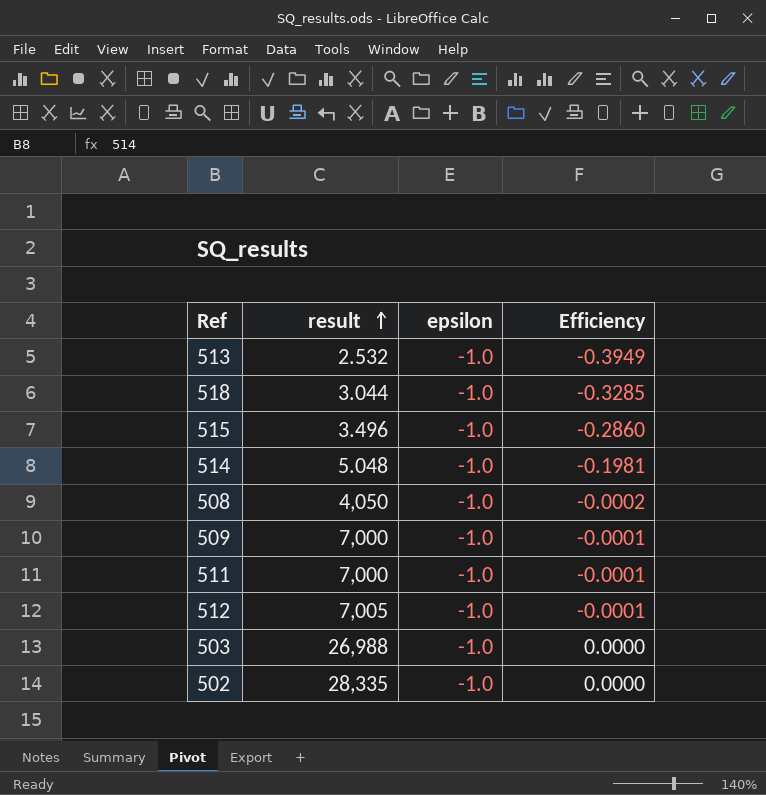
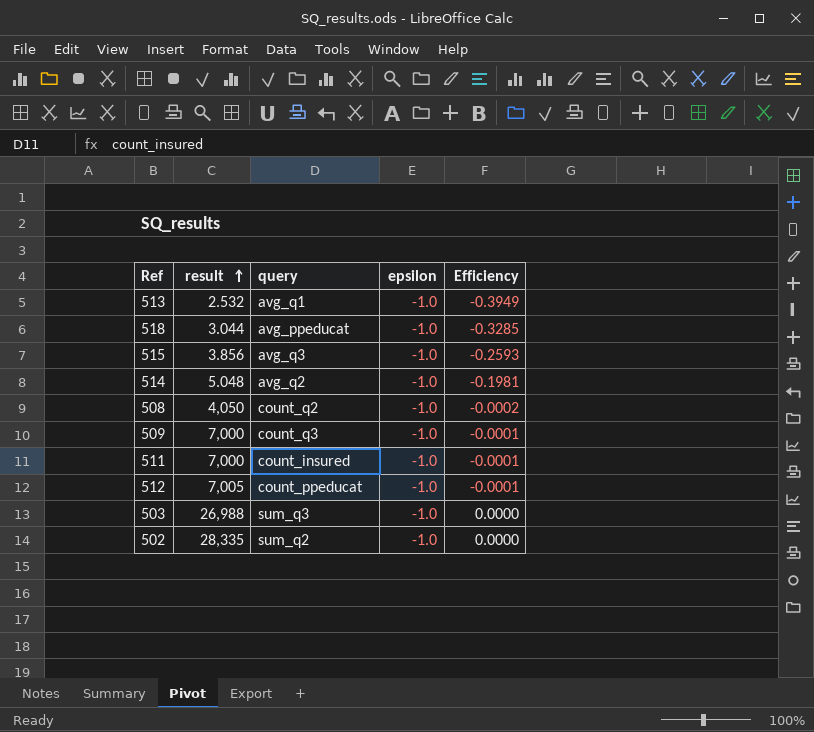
column query | position: none -> 3
515 | result: 3.496 -> 3.856
515 | Efficiency: -0.2860 -> -0.2593

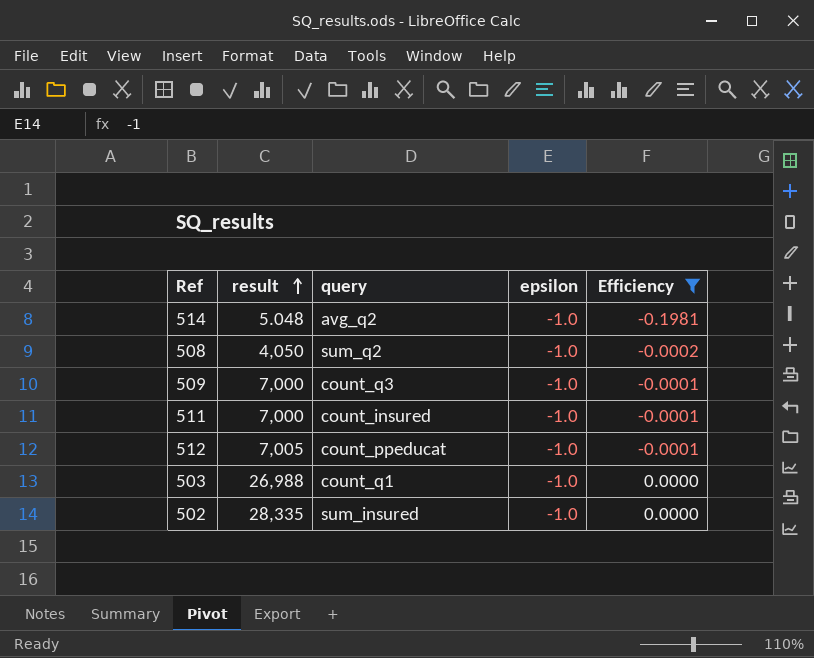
filter: none -> Efficiency >= -0.1981
508 | query: count_q2 -> sum_q2
503 | query: sum_q3 -> count_q1
502 | query: sum_q2 -> sum_insured

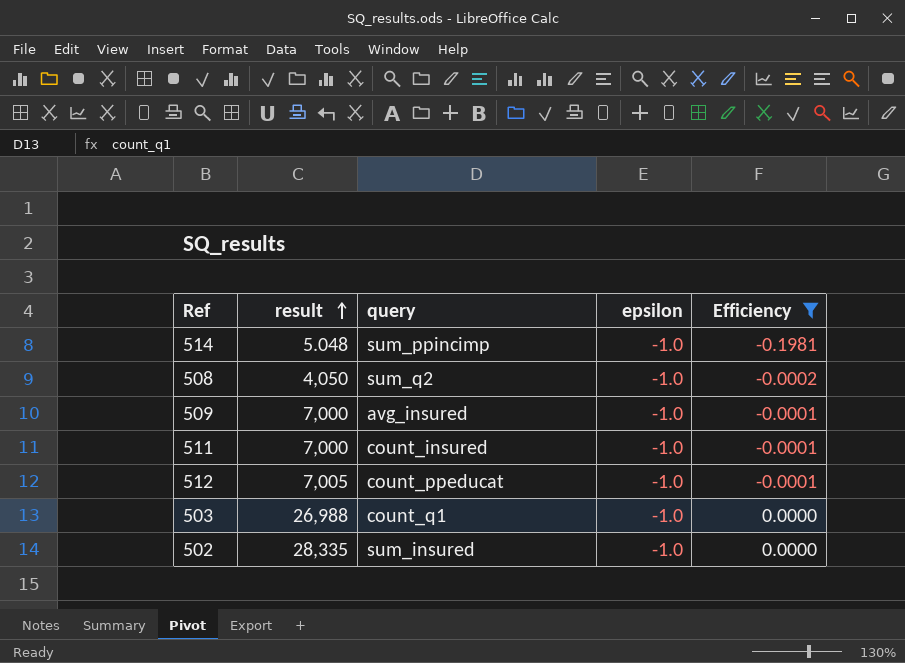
514 | query: avg_q2 -> sum_ppincimp
509 | query: count_q3 -> avg_insured

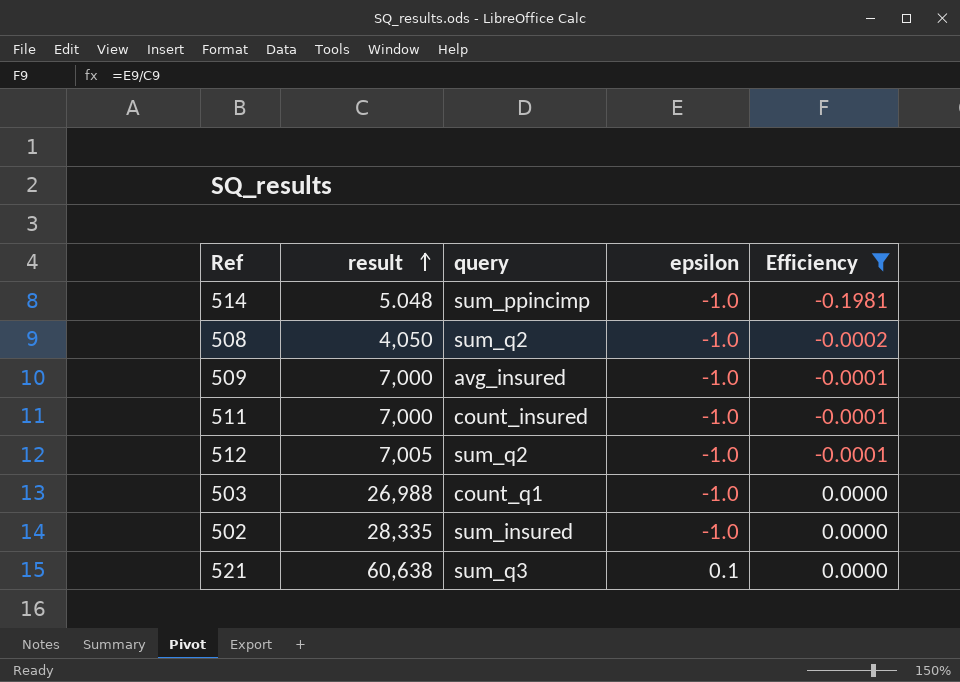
512 | query: count_ppeducat -> sum_q2
row 521: none -> 60,638 | sum_q3 | 0.1 | 0.0000

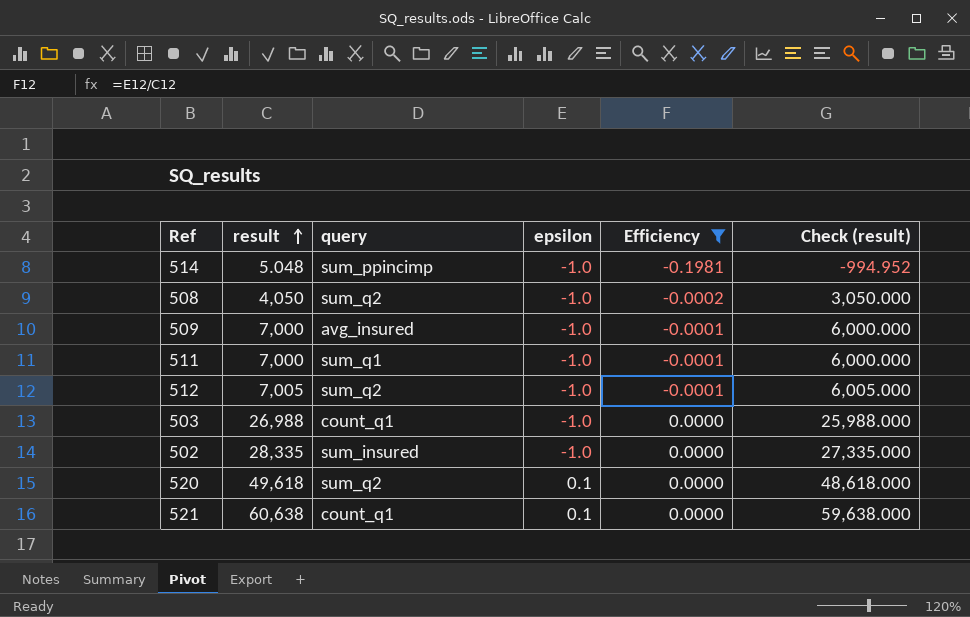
column Check (result) | formula: none -> [result] - 1000
511 | query: count_insured -> sum_q1
row 520: none -> 49,618 | sum_q2 | 0.1 | 0.0000 | 48,618.000
521 | query: sum_q3 -> count_q1

